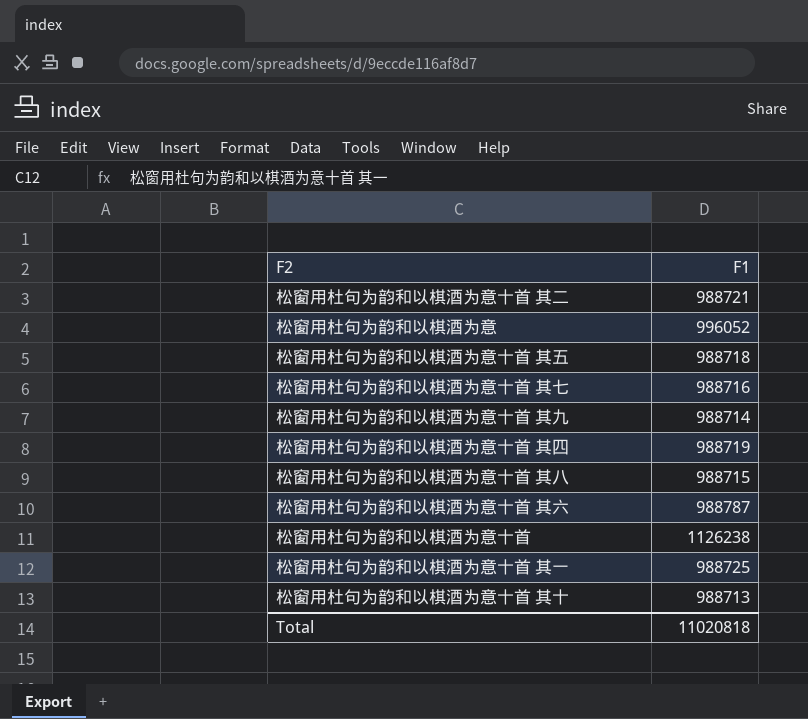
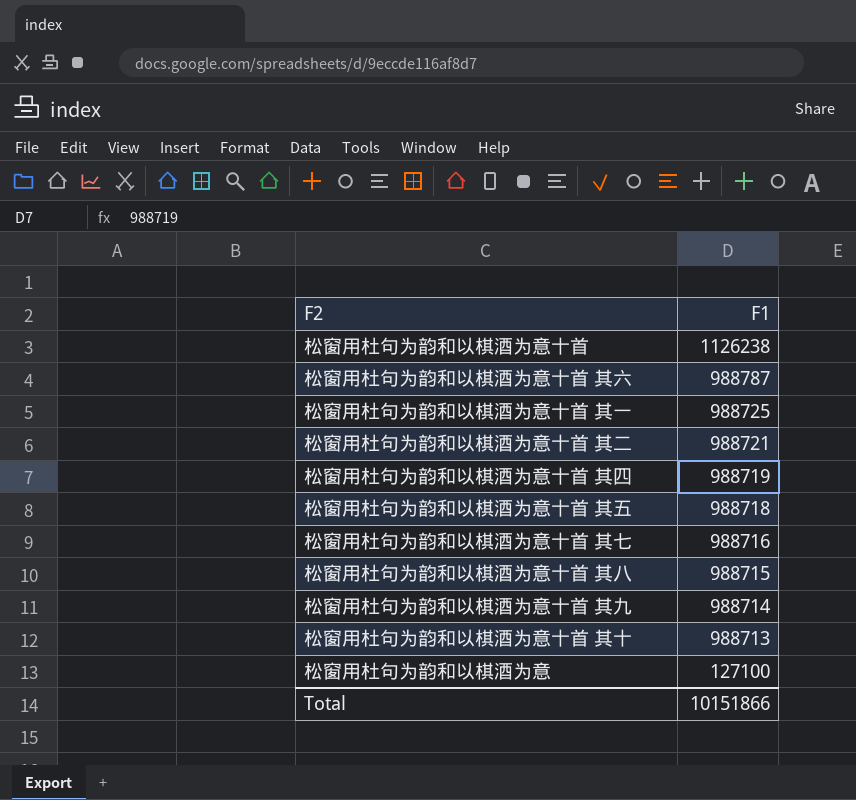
row order: none -> F1 descending
松窗用杜句为韵和以棋酒为意 | F1: 996052 -> 127100
Total | F1: 11020818 -> 10151866

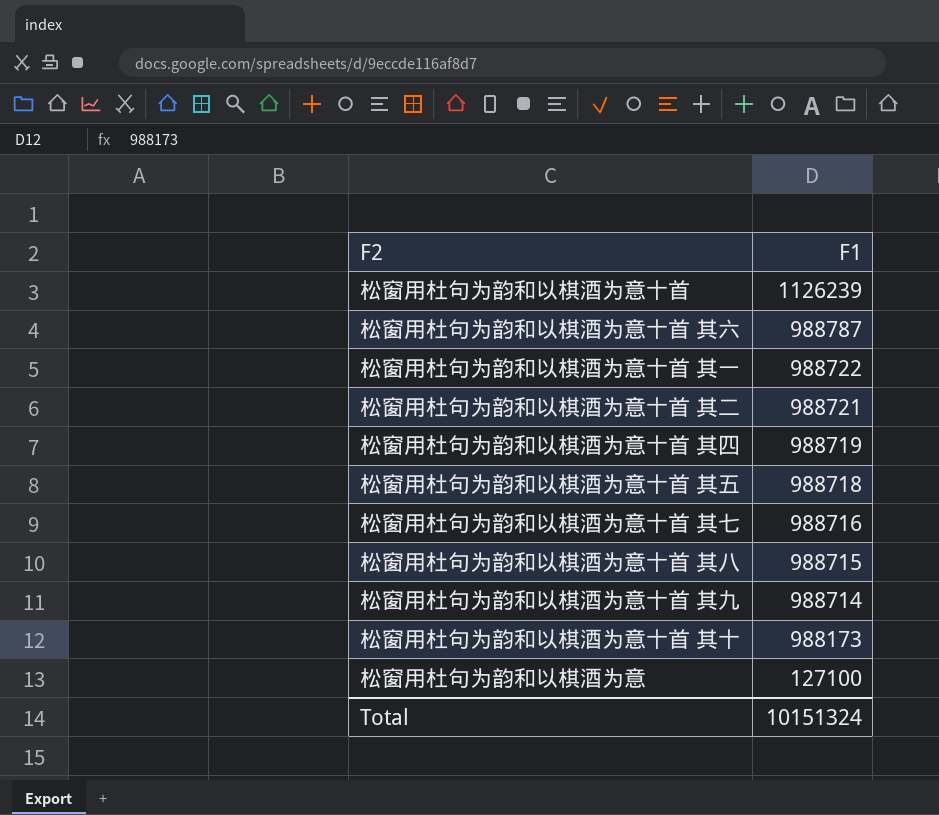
松窗用杜句为韵和以棋酒为意十首 | F1: 1126238 -> 1126239
松窗用杜句为韵和以棋酒为意十首 其一 | F1: 988725 -> 988722
松窗用杜句为韵和以棋酒为意十首 其十 | F1: 988713 -> 988173
Total | F1: 10151866 -> 10151324

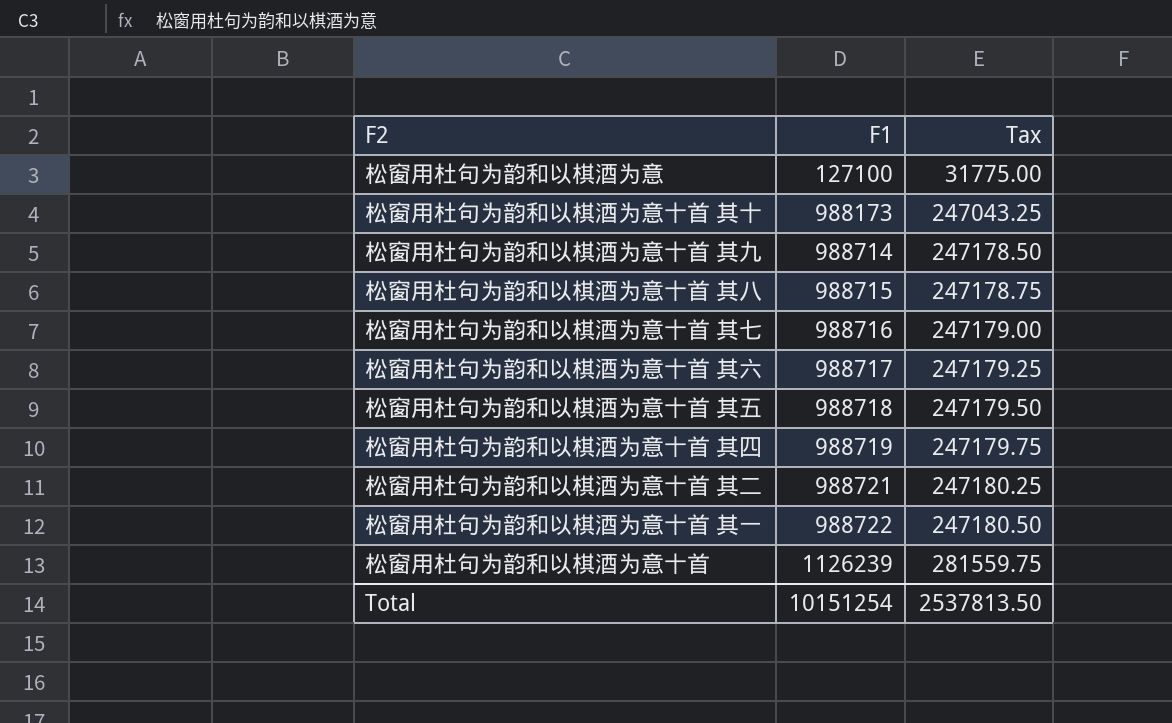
row order: F1 descending -> F1 ascending
column Tax | formula: none -> [F1] * 0.25
松窗用杜句为韵和以棋酒为意十首 其六 | F1: 988787 -> 988717
Total | F1: 10151324 -> 10151254

